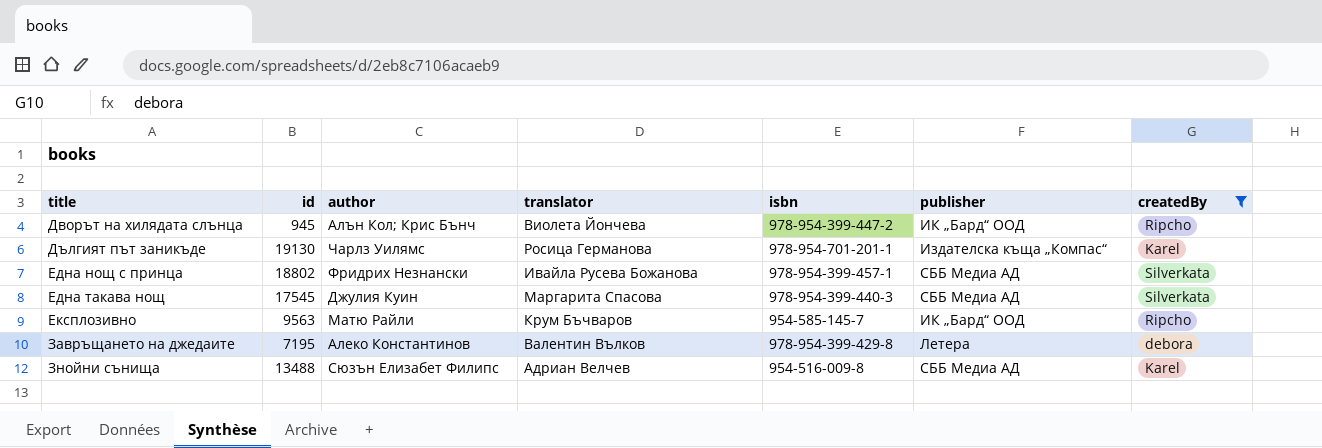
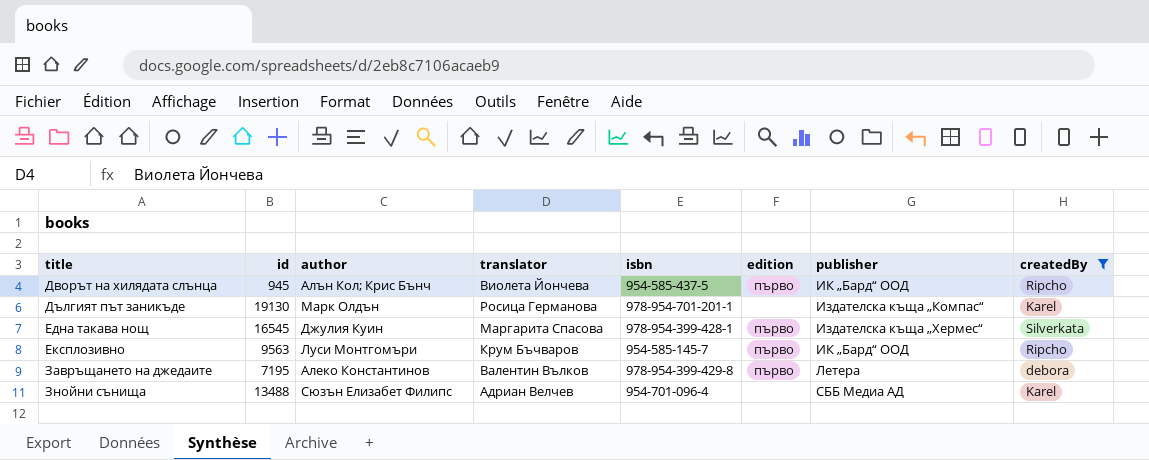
column edition | position: none -> 6
row Една нощ с принца: 18802 | Фридрих Незнански | Ивайла Русева Божанова | 978-954-399-457-1 | СББ Медиа АД | Silverkata -> none
Дворът на хилядата слънца | isbn: 978-954-399-447-2 -> 954-585-437-5
Дългият път заникъде | author: Чарлз Уилямс -> Марк Олдън
Една такава нощ | id: 17545 -> 16545
Една такава нощ | isbn: 978-954-399-440-3 -> 978-954-399-428-1
Една такава нощ | publisher: СББ Медиа АД -> Издателска къща „Хермес“
Експлозивно | author: Матю Райли -> Луси Монтгомъри
Знойни сънища | isbn: 954-516-009-8 -> 954-701-096-4

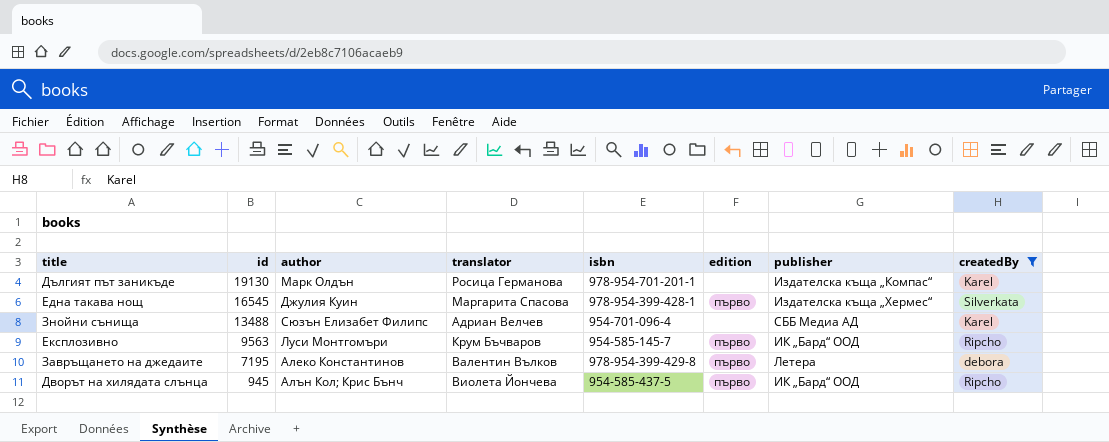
row order: title ascending -> id descending

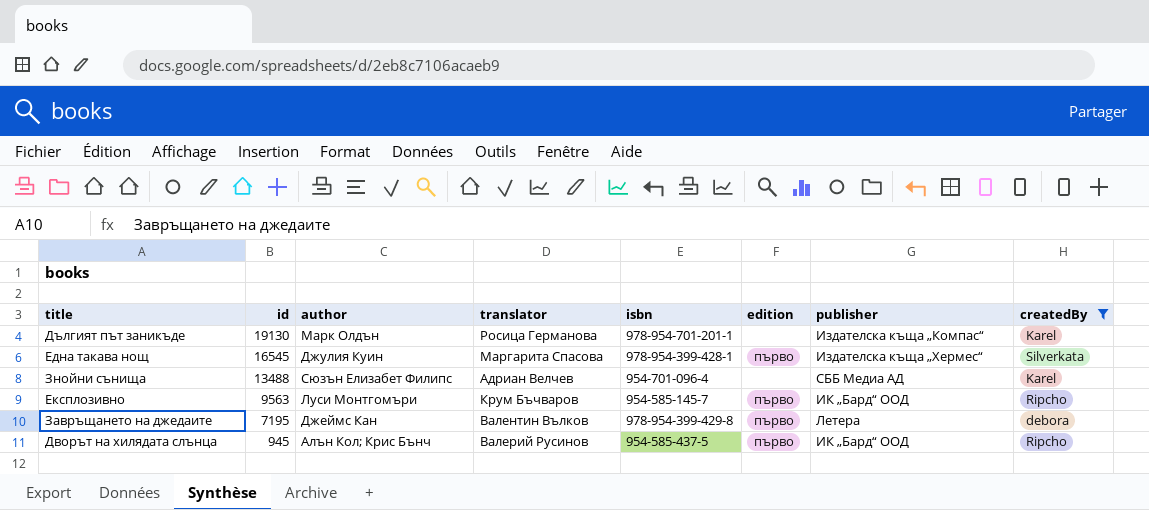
Завръщането на джедаите | author: Алеко Константинов -> Джеймс Кан
Дворът на хилядата слънца | translator: Виолета Йончева -> Валерий Русинов

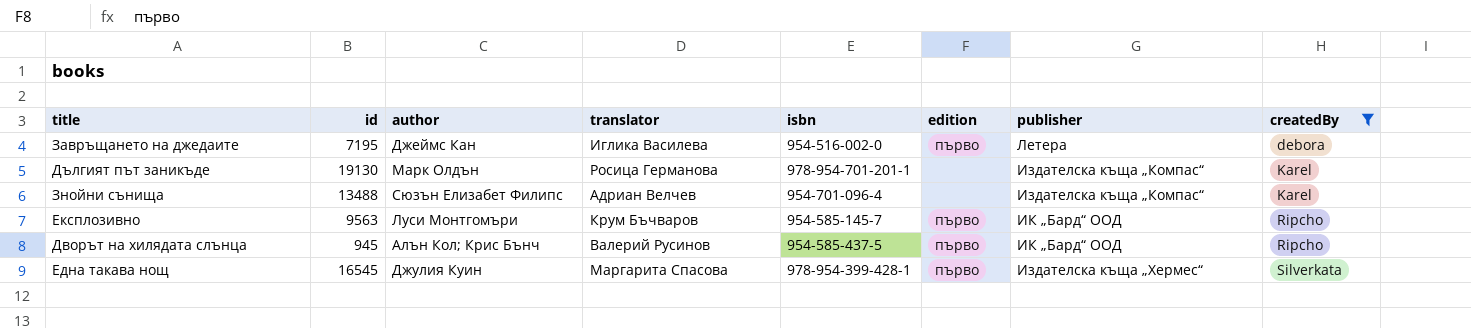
row order: id descending -> createdBy ascending
Завръщането на джедаите | translator: Валентин Вълков -> Иглика Василева
Завръщането на джедаите | isbn: 978-954-399-429-8 -> 954-516-002-0
Знойни сънища | publisher: СББ Медиа АД -> Издателска къща „Компас“

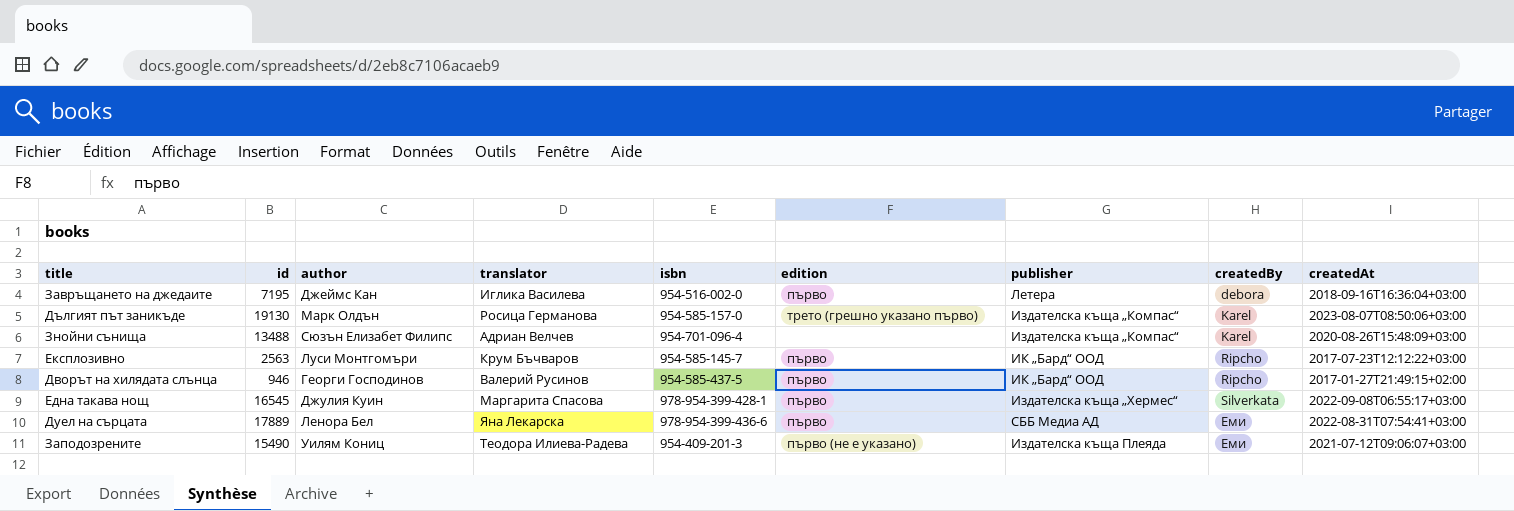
filter: createdBy != Еми -> none
column createdAt | position: none -> 9
Дългият път заникъде | isbn: 978-954-701-201-1 -> 954-585-157-0
Дългият път заникъде | edition: none -> трето (грешно указано първо)
Експлозивно | id: 9563 -> 2563
Дворът на хилядата слънца | id: 945 -> 946
Дворът на хилядата слънца | author: Алън Кол; Крис Бънч -> Георги Господинов

